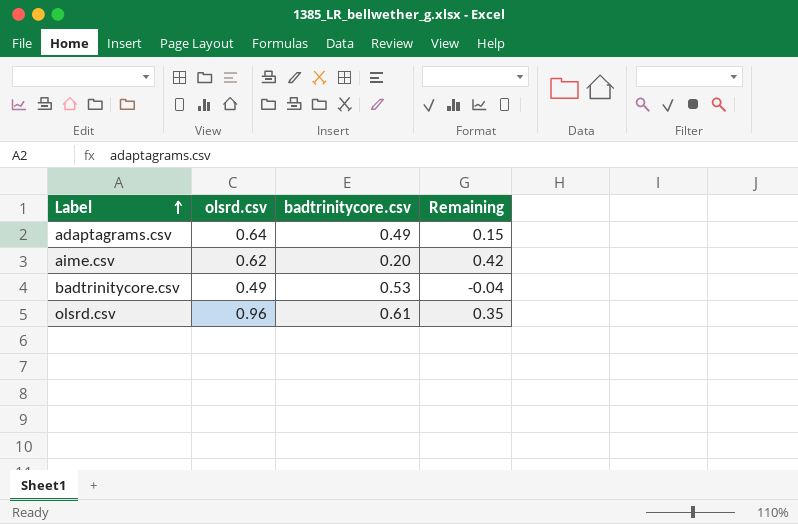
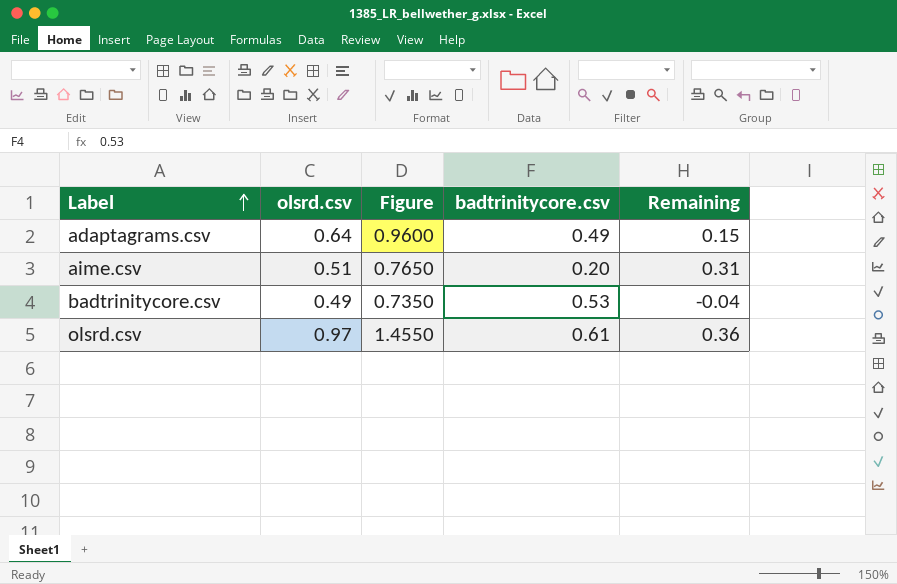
column Figure | formula: none -> [olsrd.csv] * 1.5
aime.csv | olsrd.csv: 0.62 -> 0.51
aime.csv | Remaining: 0.42 -> 0.31
olsrd.csv | olsrd.csv: 0.96 -> 0.97
olsrd.csv | Remaining: 0.35 -> 0.36

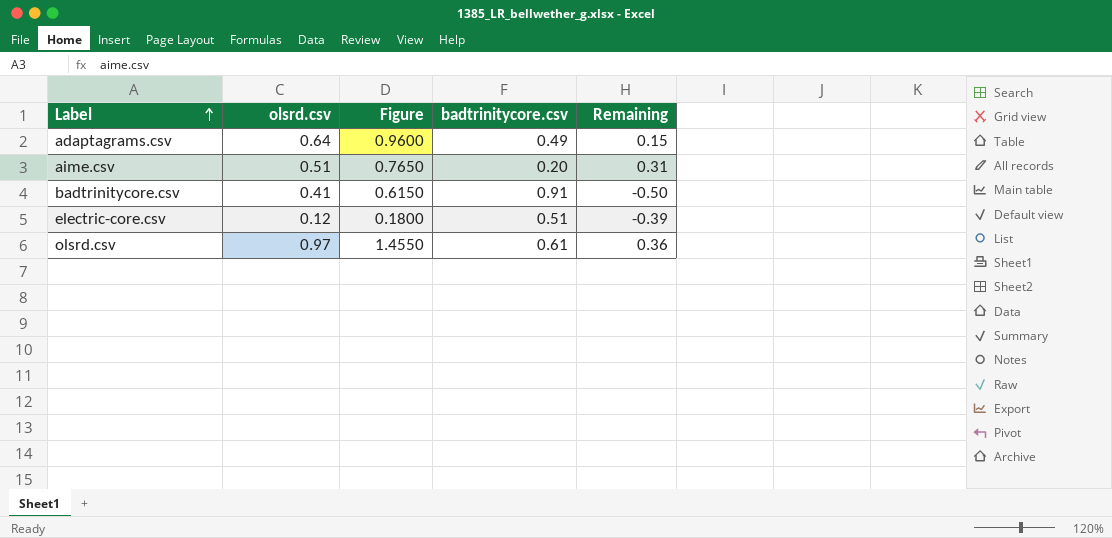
badtrinitycore.csv | olsrd.csv: 0.49 -> 0.41
badtrinitycore.csv | Figure: 0.7350 -> 0.6150
badtrinitycore.csv | badtrinitycore.csv: 0.53 -> 0.91
badtrinitycore.csv | Remaining: -0.04 -> -0.50
row electric-core.csv: none -> 0.12 | 0.1800 | 0.51 | -0.39

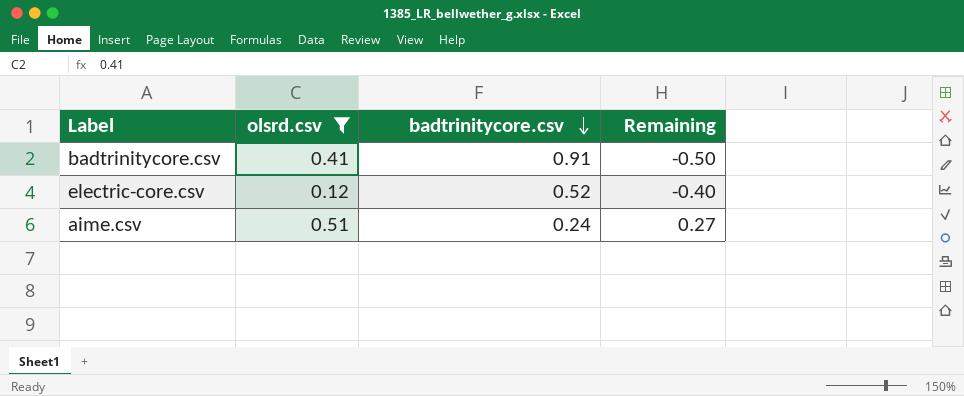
filter: none -> olsrd.csv <= 0.51
row order: Label ascending -> badtrinitycore.csv descending
column Figure | formula: [olsrd.csv] * 1.5 -> none
electric-core.csv | badtrinitycore.csv: 0.51 -> 0.52
electric-core.csv | Remaining: -0.39 -> -0.40
aime.csv | badtrinitycore.csv: 0.20 -> 0.24
aime.csv | Remaining: 0.31 -> 0.27

